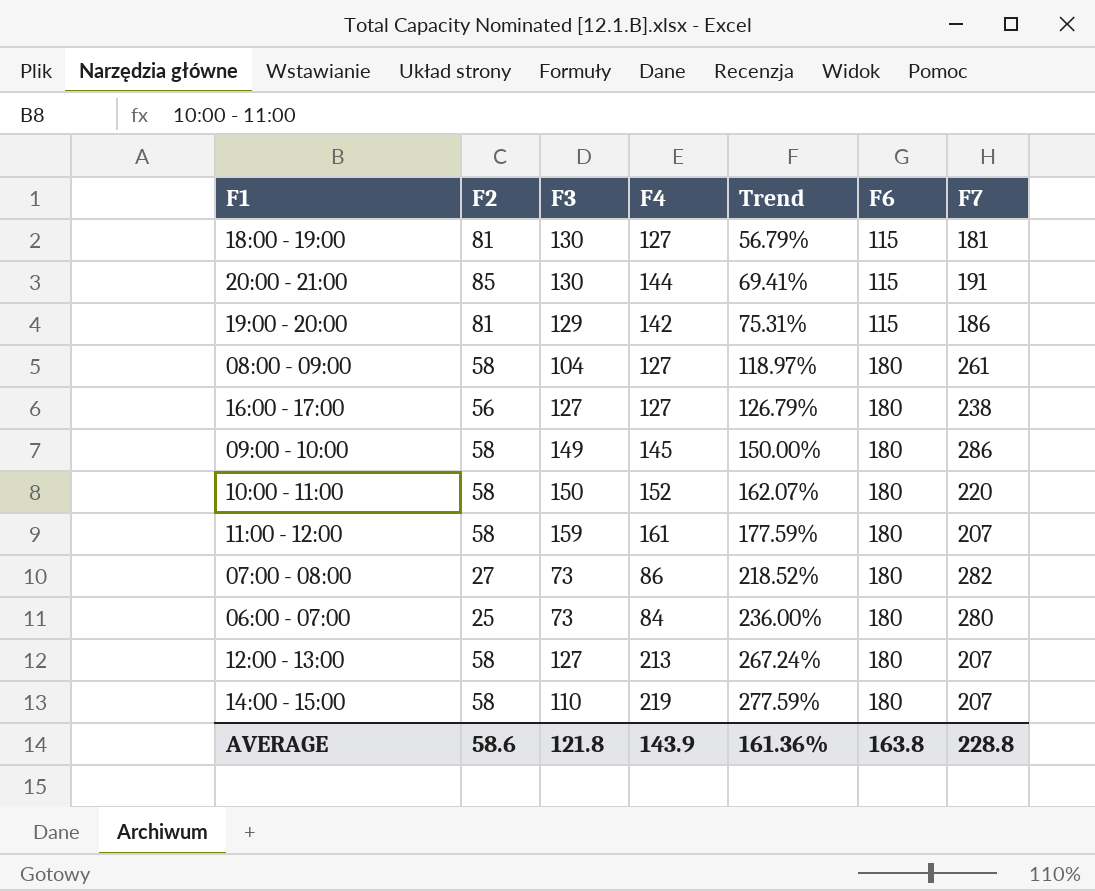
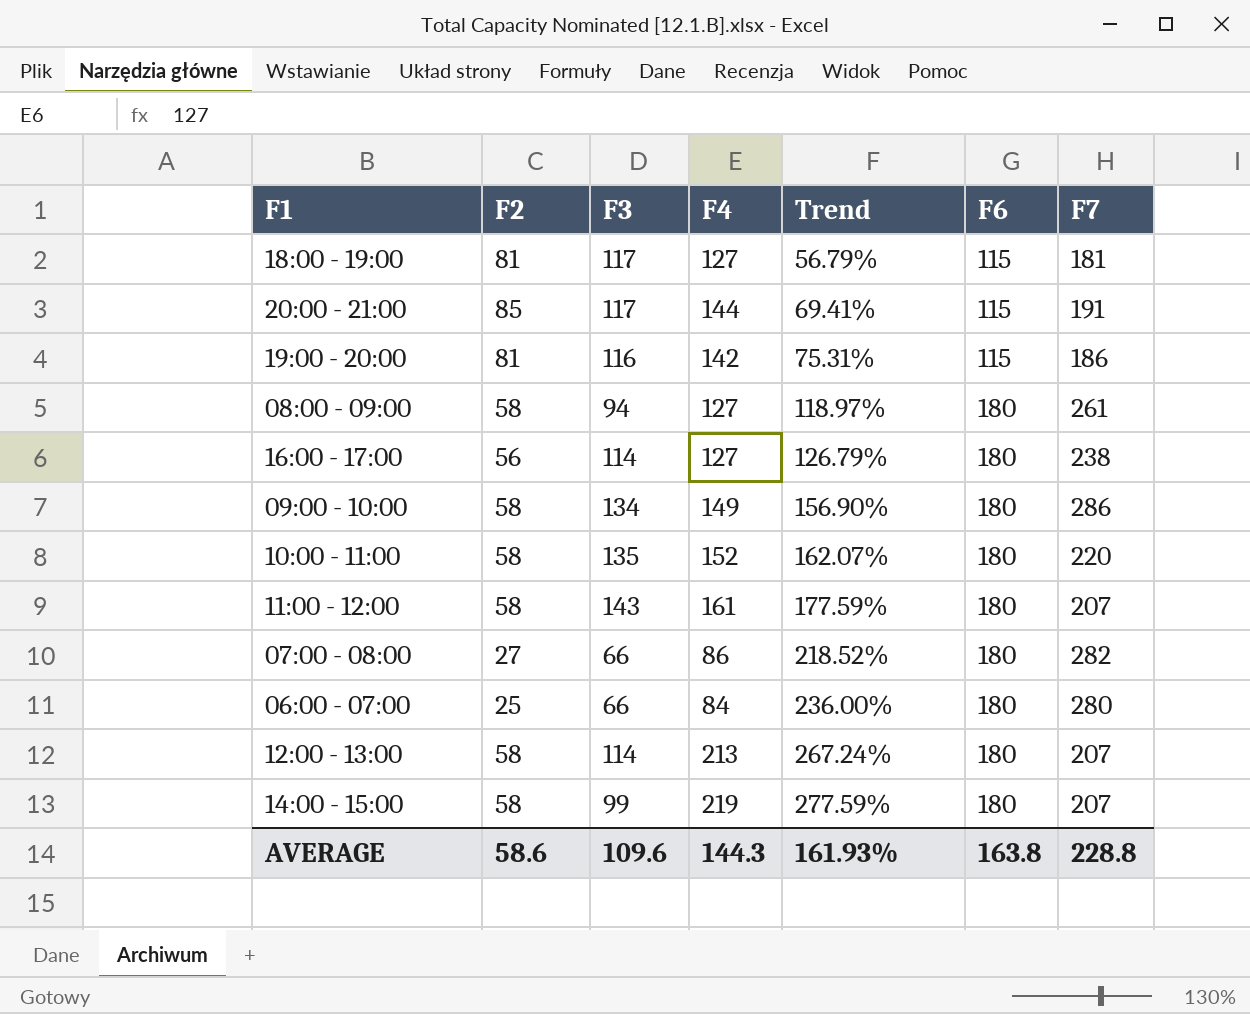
18:00 - 19:00 | F3: 130 -> 117
20:00 - 21:00 | F3: 130 -> 117
19:00 - 20:00 | F3: 129 -> 116
08:00 - 09:00 | F3: 104 -> 94
16:00 - 17:00 | F3: 127 -> 114
09:00 - 10:00 | F3: 149 -> 134
09:00 - 10:00 | F4: 145 -> 149
09:00 - 10:00 | Trend: 150.00% -> 156.90%
10:00 - 11:00 | F3: 150 -> 135
11:00 - 12:00 | F3: 159 -> 143
07:00 - 08:00 | F3: 73 -> 66
06:00 - 07:00 | F3: 73 -> 66
12:00 - 13:00 | F3: 127 -> 114
14:00 - 15:00 | F3: 110 -> 99
AVERAGE | F3: 121.8 -> 109.6
AVERAGE | F4: 143.9 -> 144.3
AVERAGE | Trend: 161.36% -> 161.93%

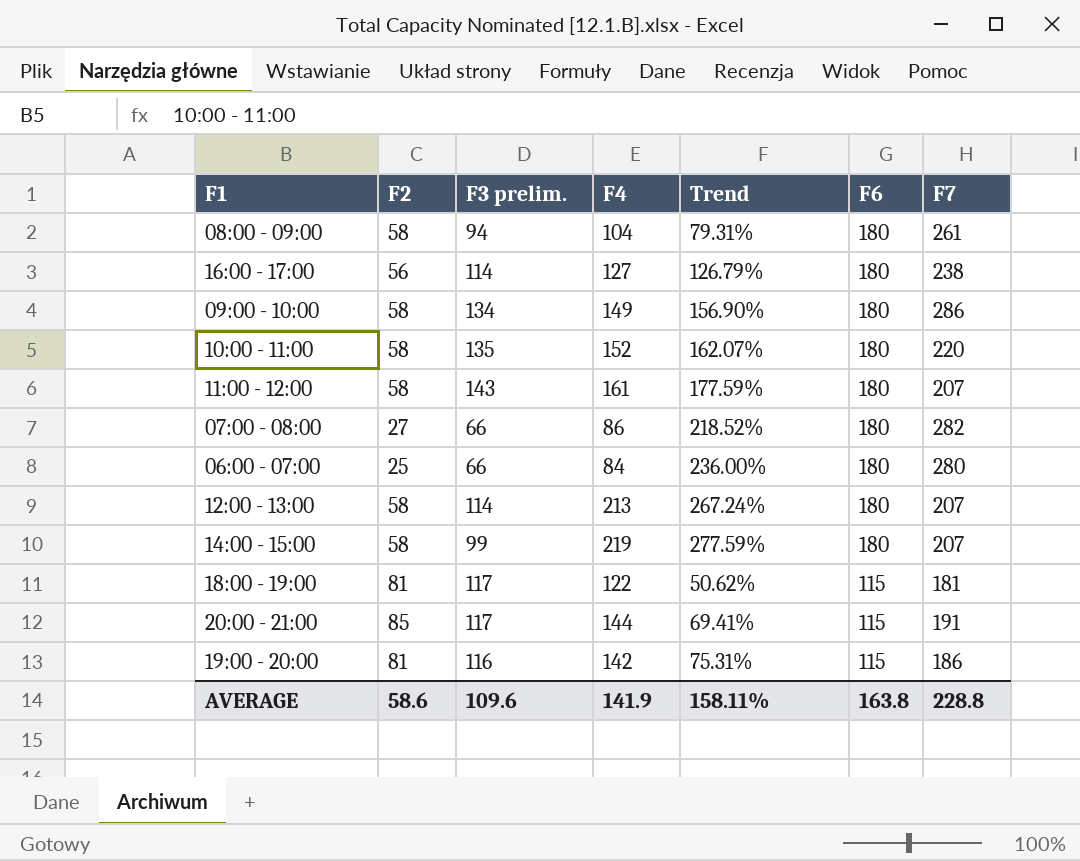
row order: Trend ascending -> F6 descending
column name: F3 -> F3 prelim.
08:00 - 09:00 | F4: 127 -> 104
08:00 - 09:00 | Trend: 118.97% -> 79.31%
18:00 - 19:00 | F4: 127 -> 122
18:00 - 19:00 | Trend: 56.79% -> 50.62%
AVERAGE | F4: 144.3 -> 141.9
AVERAGE | Trend: 161.93% -> 158.11%

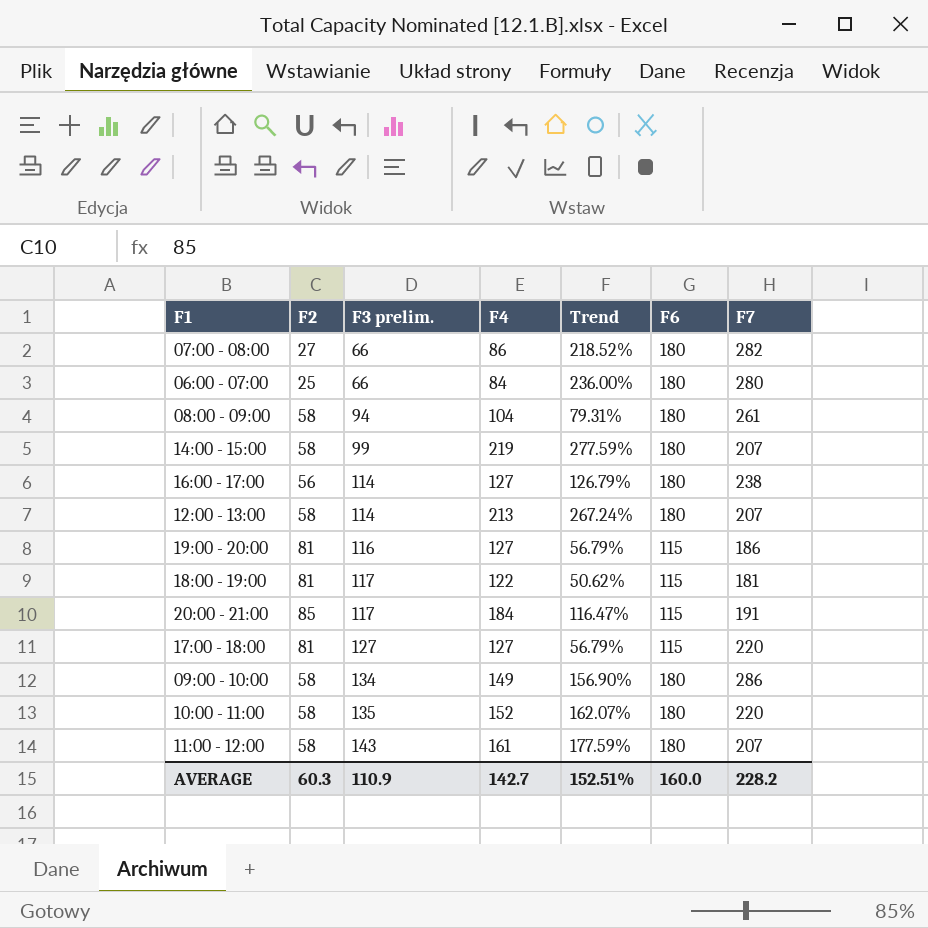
row order: F6 descending -> F3 prelim. ascending
19:00 - 20:00 | F4: 142 -> 127
19:00 - 20:00 | Trend: 75.31% -> 56.79%
20:00 - 21:00 | F4: 144 -> 184
20:00 - 21:00 | Trend: 69.41% -> 116.47%
row 17:00 - 18:00: none -> 81 | 127 | 127 | 56.79% | 115 | 220
AVERAGE | F2: 58.6 -> 60.3
AVERAGE | F3 prelim.: 109.6 -> 110.9
AVERAGE | F4: 141.9 -> 142.7
AVERAGE | Trend: 158.11% -> 152.51%
AVERAGE | F6: 163.8 -> 160.0
AVERAGE | F7: 228.8 -> 228.2

